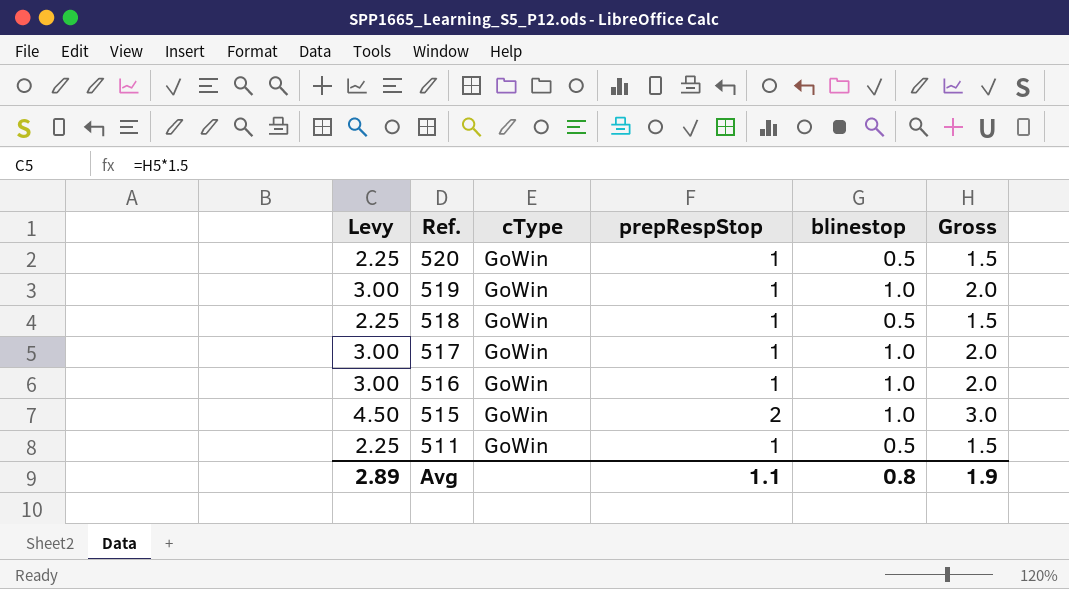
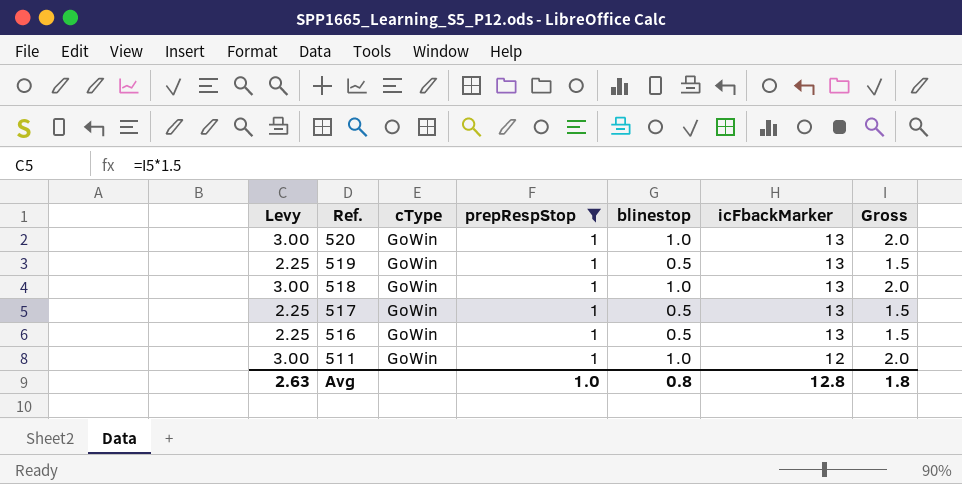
filter: none -> prepRespStop = 1
column icFbackMarker | position: none -> 6
520 | Levy: 2.25 -> 3.00
520 | blinestop: 0.5 -> 1.0
520 | Gross: 1.5 -> 2.0
519 | Levy: 3.00 -> 2.25
519 | blinestop: 1.0 -> 0.5
519 | Gross: 2.0 -> 1.5
518 | Levy: 2.25 -> 3.00
518 | blinestop: 0.5 -> 1.0
518 | Gross: 1.5 -> 2.0
517 | Levy: 3.00 -> 2.25
517 | blinestop: 1.0 -> 0.5
517 | Gross: 2.0 -> 1.5
516 | Levy: 3.00 -> 2.25
516 | blinestop: 1.0 -> 0.5
516 | Gross: 2.0 -> 1.5
511 | Levy: 2.25 -> 3.00
511 | blinestop: 0.5 -> 1.0
511 | Gross: 1.5 -> 2.0
Avg | Levy: 2.89 -> 2.63
Avg | prepRespStop: 1.1 -> 1.0
Avg | Gross: 1.9 -> 1.8

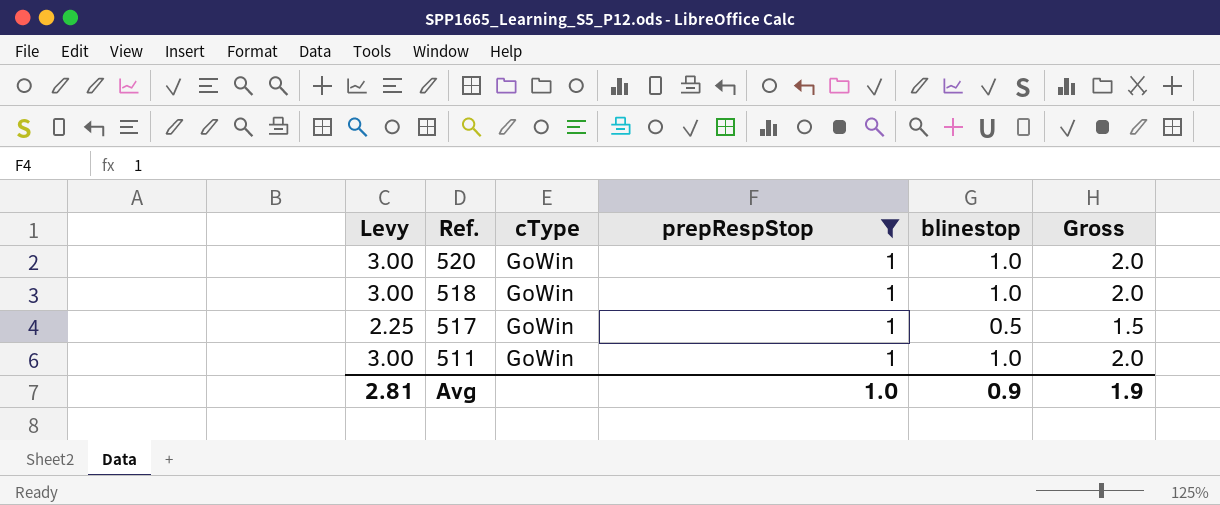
column icFbackMarker | position: 6 -> none
row 519: 2.25 | GoWin | 1 | 0.5 | 13 | 1.5 -> none
row 516: 2.25 | GoWin | 1 | 0.5 | 13 | 1.5 -> none
Avg | Levy: 2.63 -> 2.81
Avg | blinestop: 0.8 -> 0.9
Avg | Gross: 1.8 -> 1.9

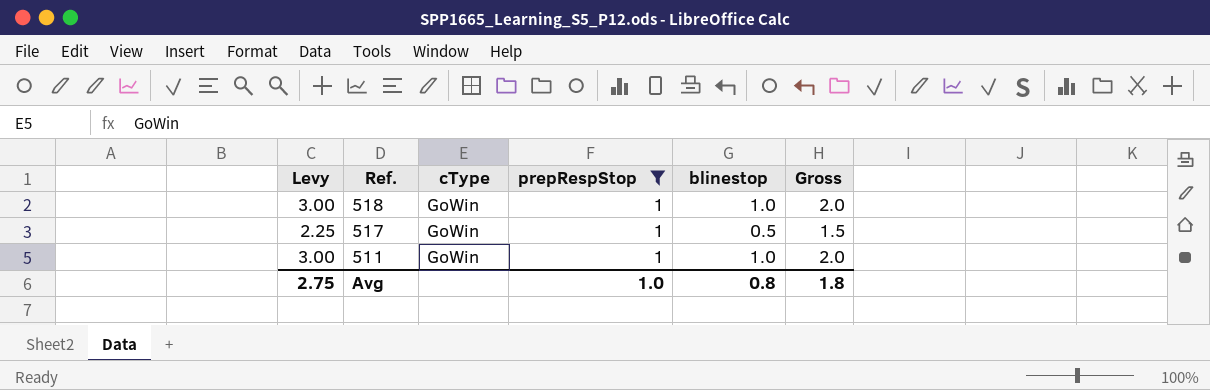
row 520: 3.00 | GoWin | 1 | 1.0 | 2.0 -> none
Avg | Levy: 2.81 -> 2.75
Avg | blinestop: 0.9 -> 0.8
Avg | Gross: 1.9 -> 1.8

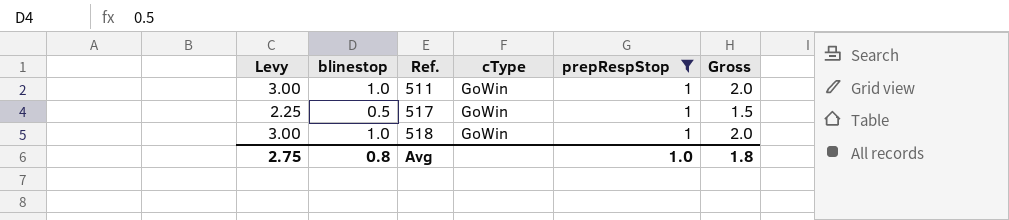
row order: Ref. descending -> Ref. ascending
column blinestop | position: 5 -> 2

